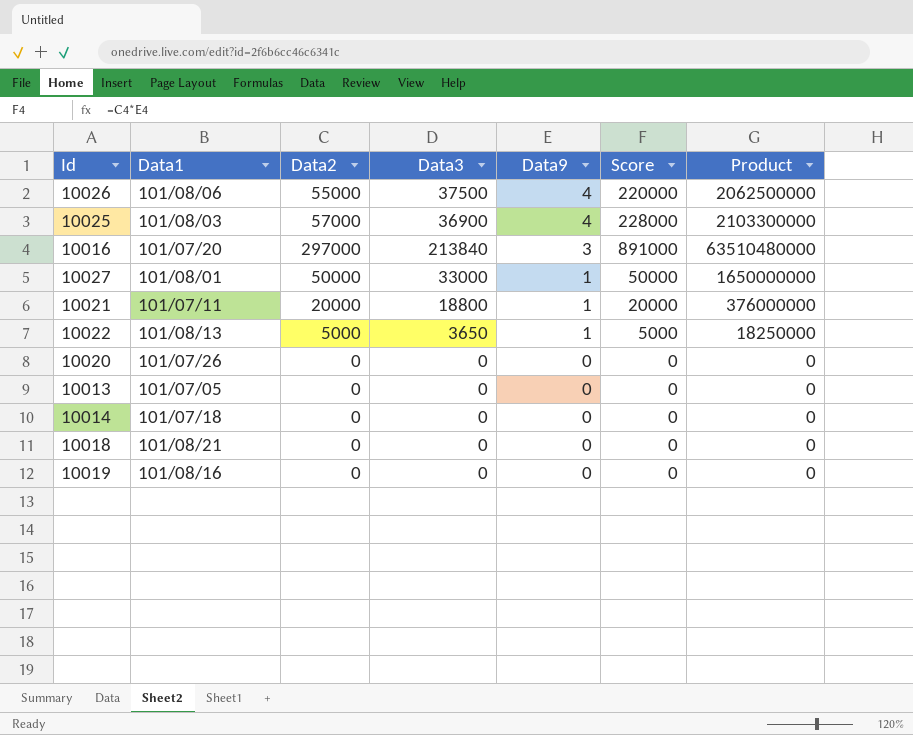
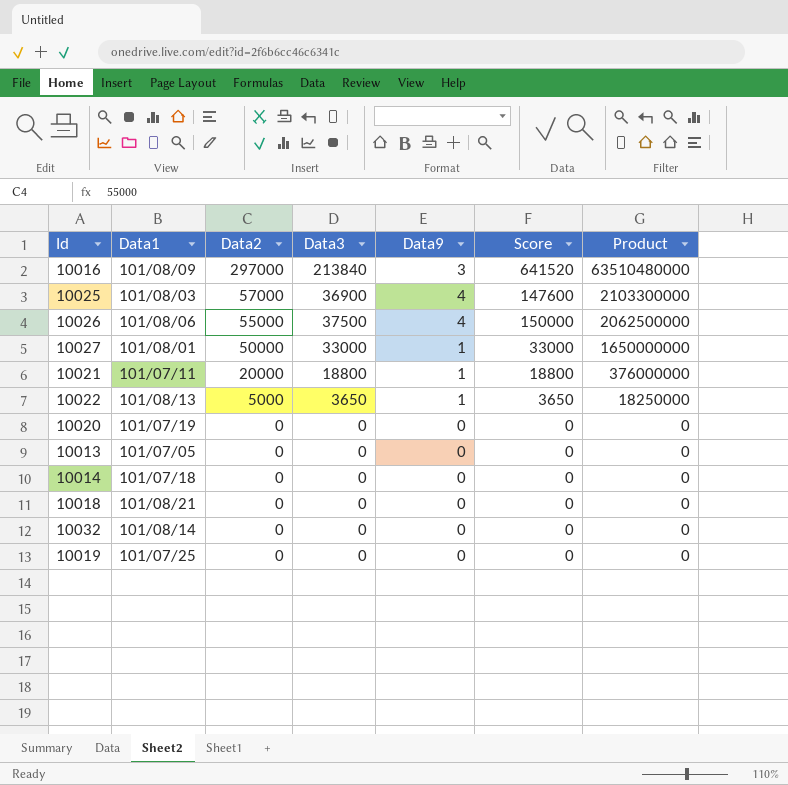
row order: Data9 descending -> Data2 descending
column Score | formula: [Data2] * [Data9] -> [Data3] * [Data9]
10016 | Data1: 101/07/20 -> 101/08/09
10020 | Data1: 101/07/26 -> 101/07/19
row 10032: none -> 101/08/14 | 0 | 0 | 0 | 0 | 0
10019 | Data1: 101/08/16 -> 101/07/25

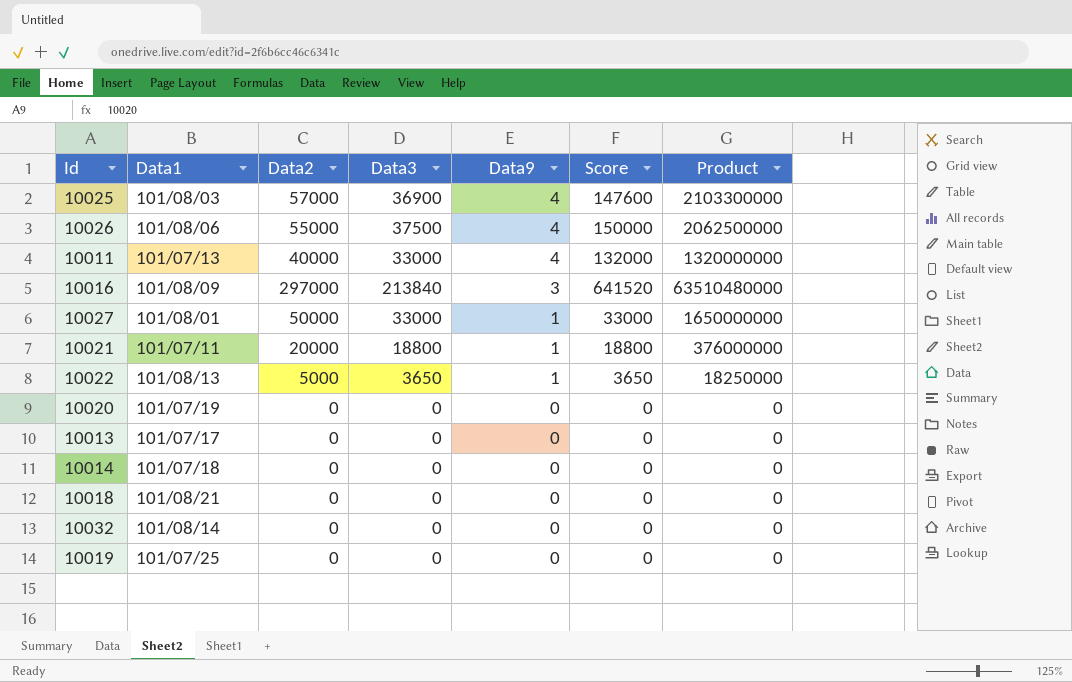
row order: Data2 descending -> Data9 descending
row 10011: none -> 101/07/13 | 40000 | 33000 | 4 | 132000 | 1320000000
10013 | Data1: 101/07/05 -> 101/07/17

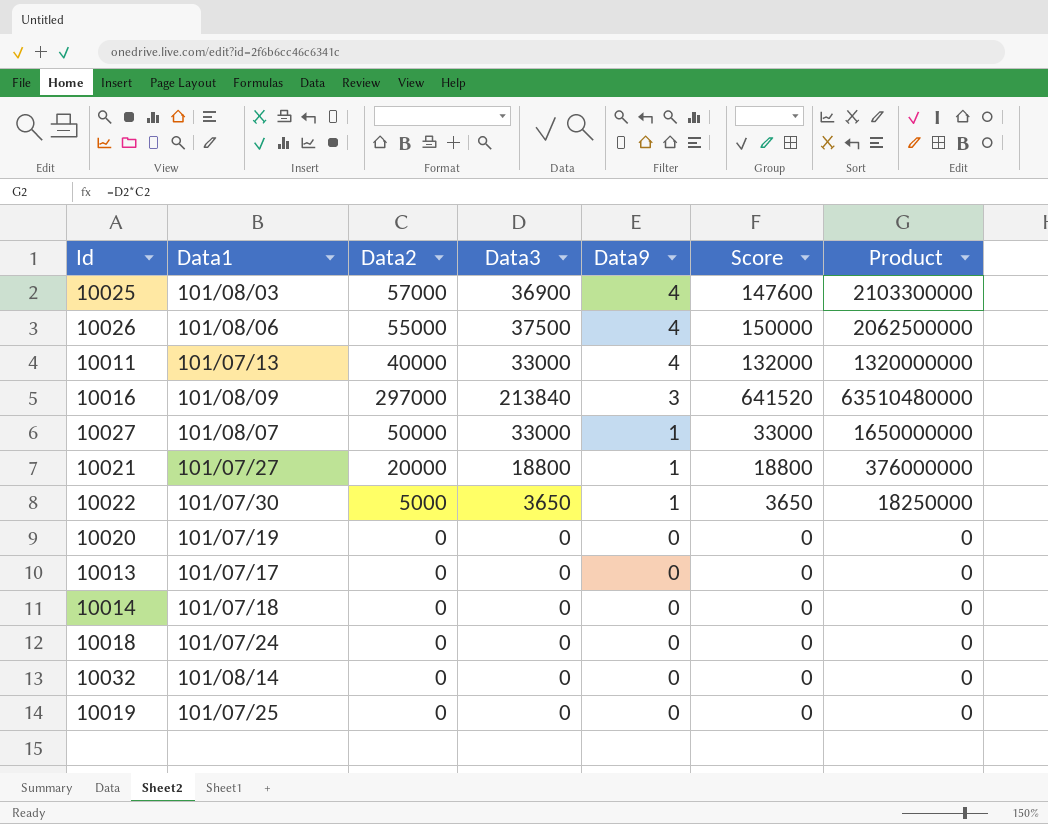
10027 | Data1: 101/08/01 -> 101/08/07
10021 | Data1: 101/07/11 -> 101/07/27
10022 | Data1: 101/08/13 -> 101/07/30
10018 | Data1: 101/08/21 -> 101/07/24

